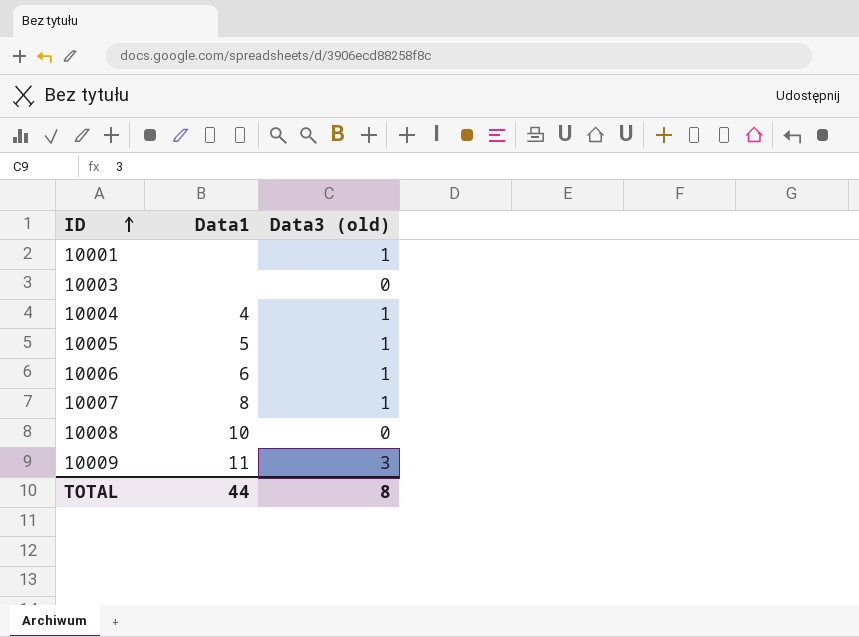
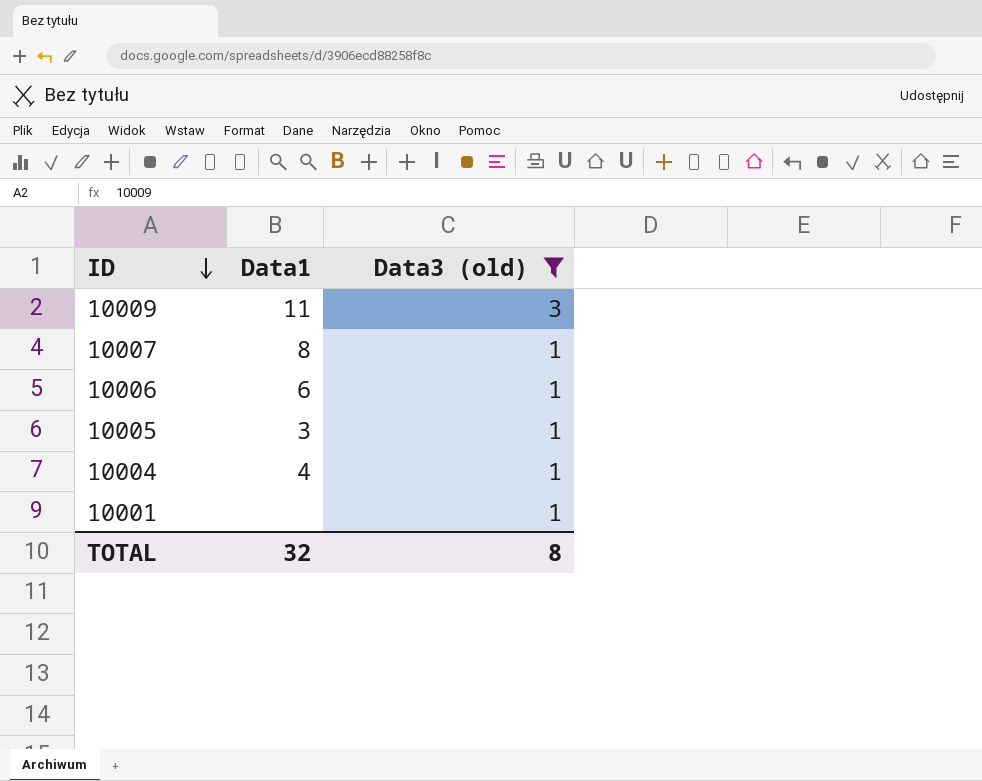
filter: none -> Data3 (old) != 0
row order: ID ascending -> ID descending
10005 | Data1: 5 -> 3
TOTAL | Data1: 44 -> 32

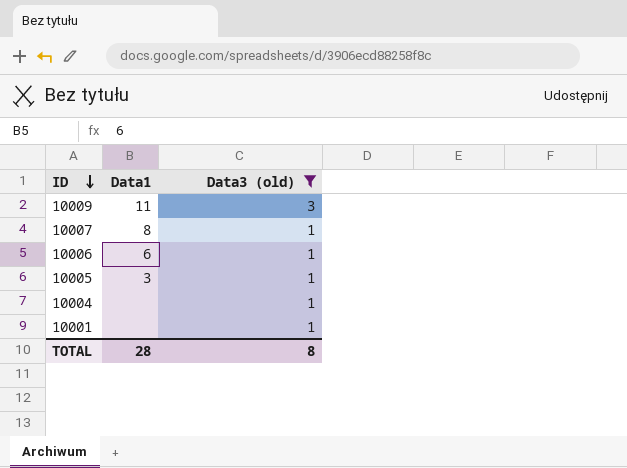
10004 | Data1: 4 -> none
TOTAL | Data1: 32 -> 28

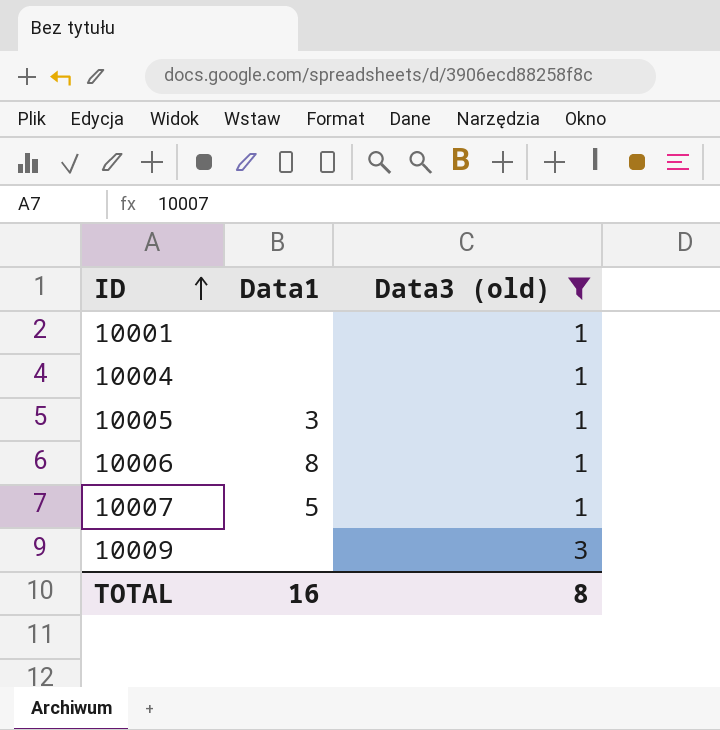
row order: ID descending -> ID ascending
10006 | Data1: 6 -> 8
10007 | Data1: 8 -> 5
10009 | Data1: 11 -> none
TOTAL | Data1: 28 -> 16

